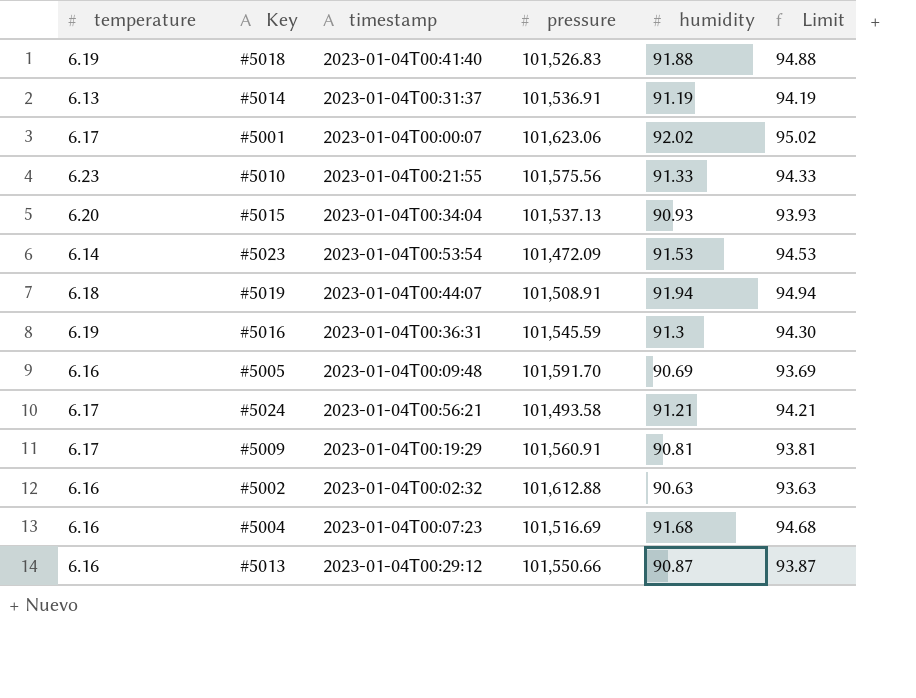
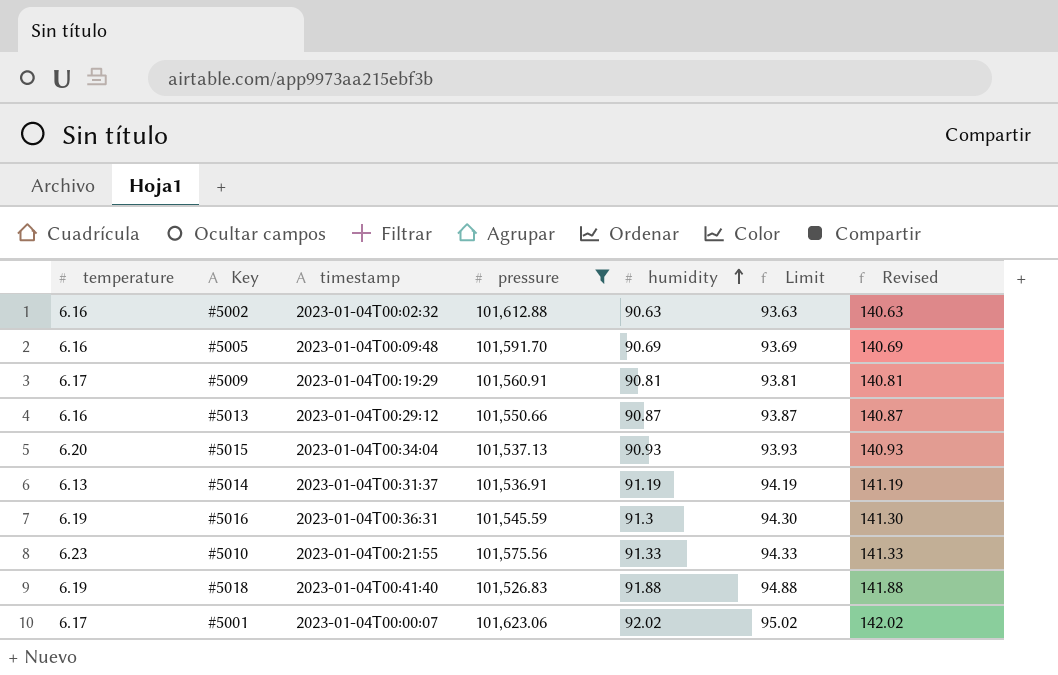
filter: none -> pressure >= 101,526.83
row order: none -> humidity ascending
column Revised | formula: none -> [humidity] + 50

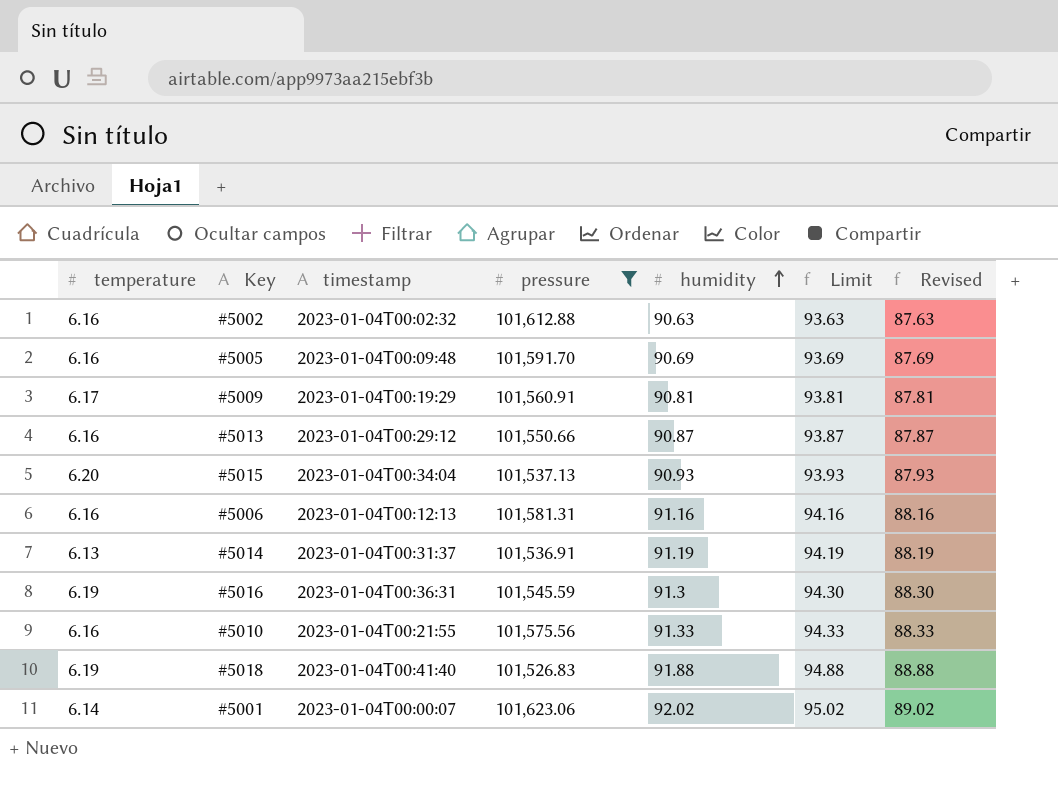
column Revised | formula: [humidity] + 50 -> [humidity] - 3
row #5006: none -> 6.16 | 2023-01-04T00:12:13 | 101,581.31 | 91.16 | 94.16 | 88.16
#5010 | temperature: 6.23 -> 6.16
#5001 | temperature: 6.17 -> 6.14

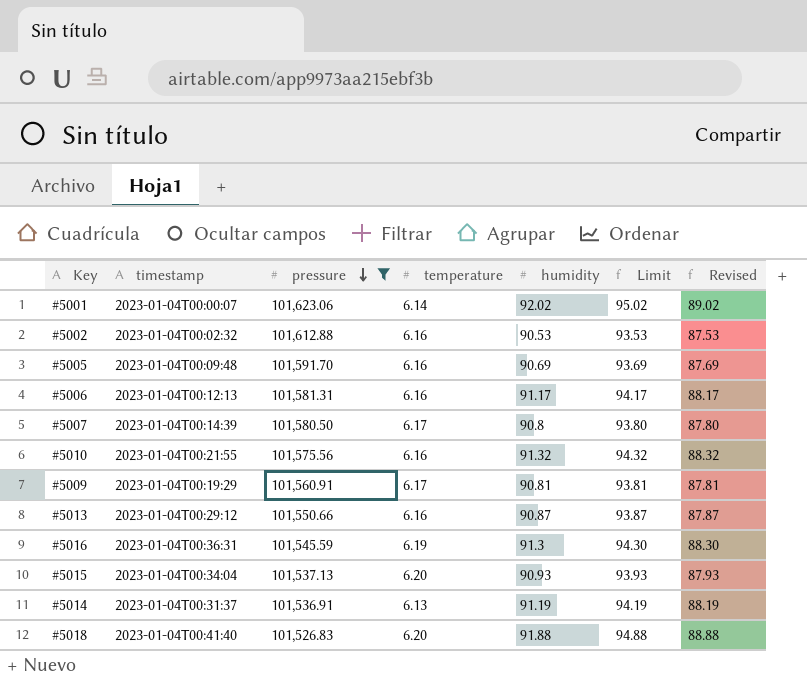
row order: humidity ascending -> pressure descending
column temperature | position: 1 -> 4
#5002 | humidity: 90.63 -> 90.53
#5002 | Limit: 93.63 -> 93.53
#5002 | Revised: 87.63 -> 87.53
#5006 | humidity: 91.16 -> 91.17
#5006 | Limit: 94.16 -> 94.17
#5006 | Revised: 88.16 -> 88.17
row #5007: none -> 2023-01-04T00:14:39 | 101,580.50 | 6.17 | 90.8 | 93.80 | 87.80
#5010 | humidity: 91.33 -> 91.32
#5010 | Limit: 94.33 -> 94.32
#5010 | Revised: 88.33 -> 88.32
#5018 | temperature: 6.19 -> 6.20

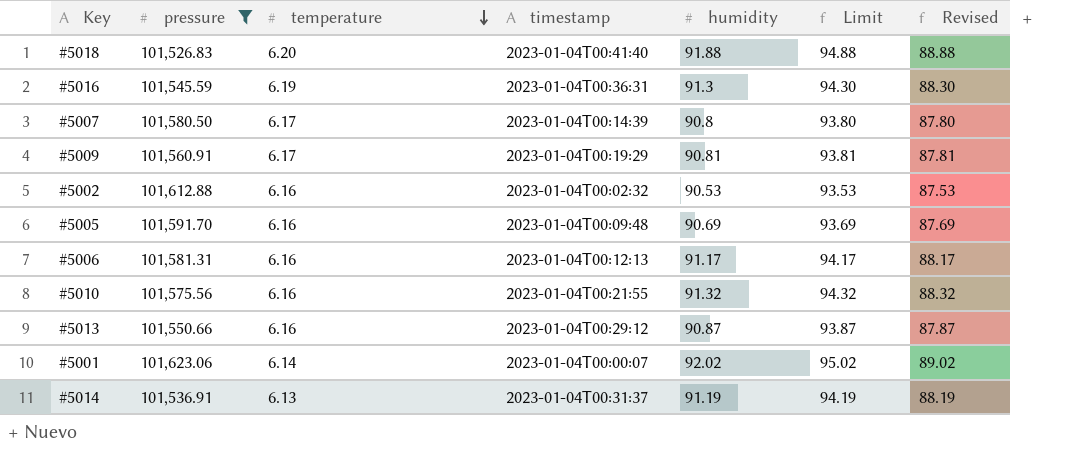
row order: pressure descending -> temperature descending
column timestamp | position: 2 -> 4
row #5015: 2023-01-04T00:34:04 | 101,537.13 | 6.20 | 90.93 | 93.93 | 87.93 -> none

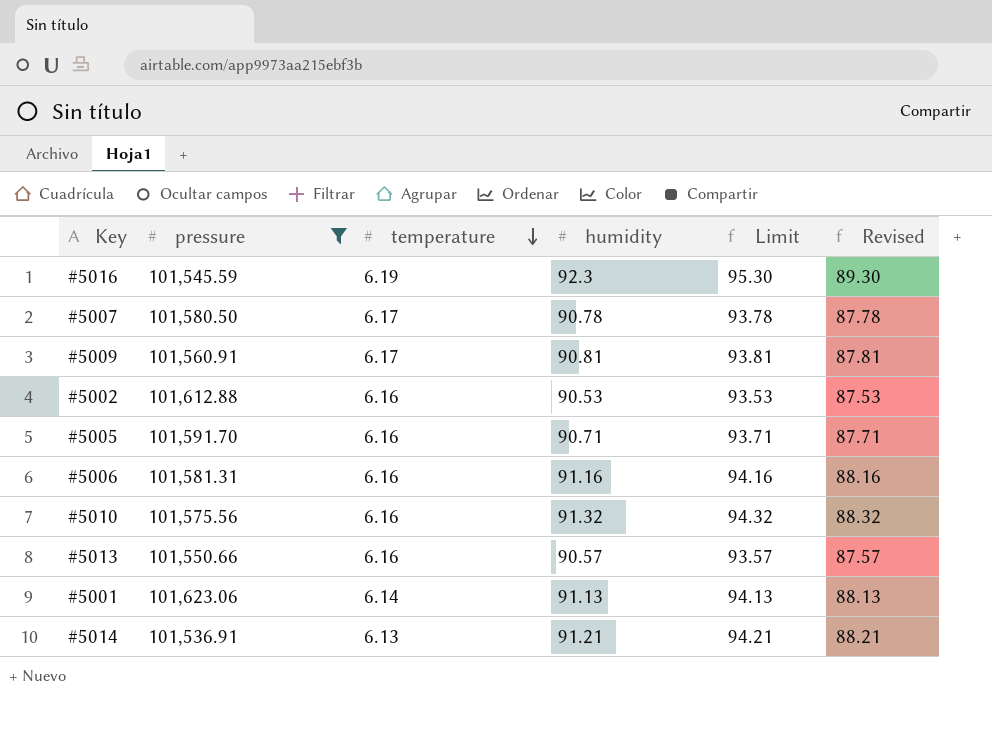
column timestamp | position: 4 -> none
row #5018: 101,526.83 | 6.20 | 2023-01-04T00:41:40 | 91.88 | 94.88 | 88.88 -> none
#5016 | humidity: 91.3 -> 92.3
#5016 | Limit: 94.30 -> 95.30
#5016 | Revised: 88.30 -> 89.30
#5007 | humidity: 90.8 -> 90.78
#5007 | Limit: 93.80 -> 93.78
#5007 | Revised: 87.80 -> 87.78
#5005 | humidity: 90.69 -> 90.71
#5005 | Limit: 93.69 -> 93.71
#5005 | Revised: 87.69 -> 87.71
#5006 | humidity: 91.17 -> 91.16
#5006 | Limit: 94.17 -> 94.16
#5006 | Revised: 88.17 -> 88.16
#5013 | humidity: 90.87 -> 90.57
#5013 | Limit: 93.87 -> 93.57
#5013 | Revised: 87.87 -> 87.57
#5001 | humidity: 92.02 -> 91.13
#5001 | Limit: 95.02 -> 94.13
#5001 | Revised: 89.02 -> 88.13
#5014 | humidity: 91.19 -> 91.21
#5014 | Limit: 94.19 -> 94.21
#5014 | Revised: 88.19 -> 88.21

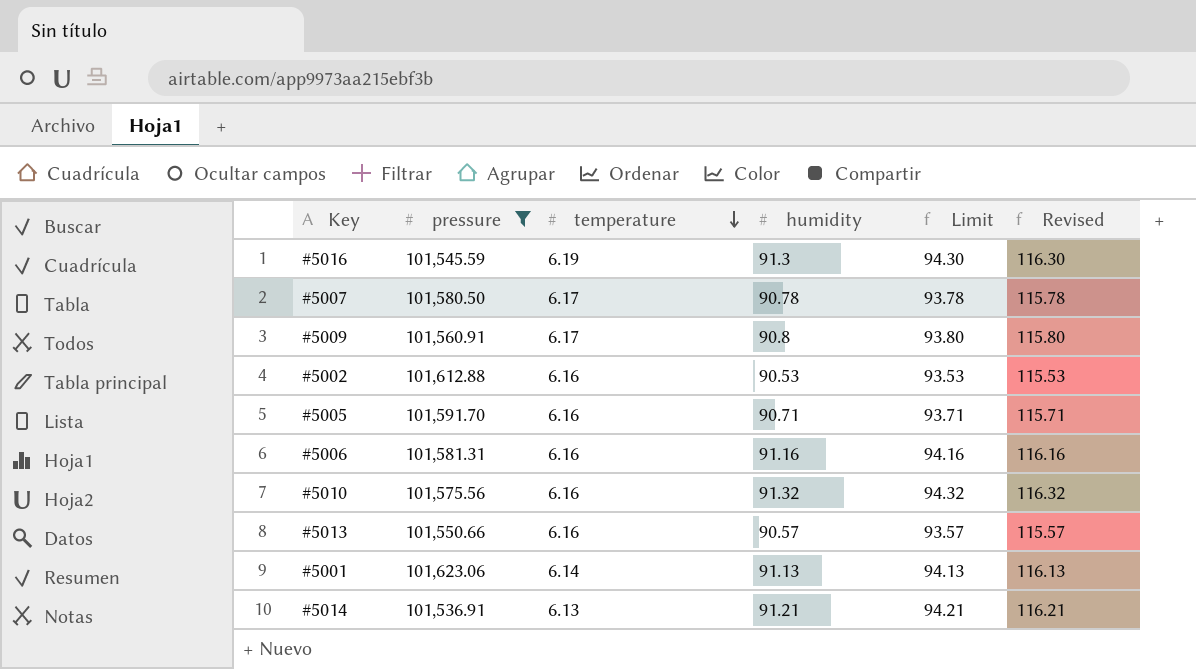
column Revised | formula: [humidity] - 3 -> [humidity] + 25
#5016 | humidity: 92.3 -> 91.3
#5016 | Limit: 95.30 -> 94.30
#5009 | humidity: 90.81 -> 90.8
#5009 | Limit: 93.81 -> 93.80

